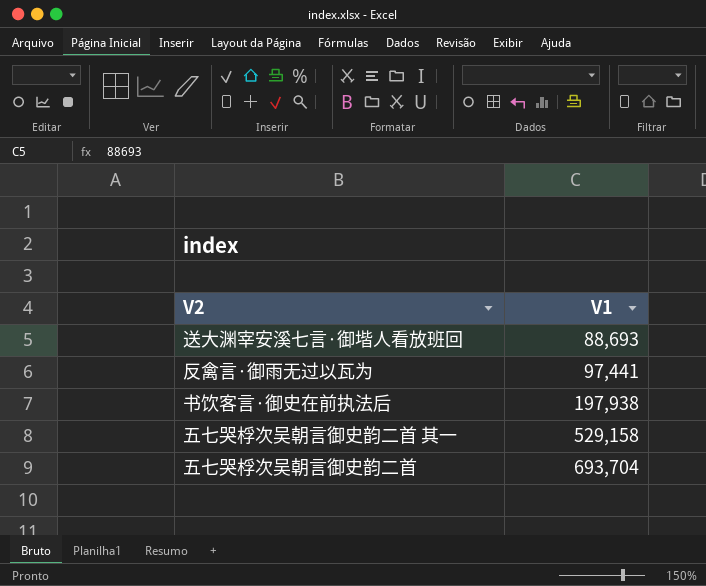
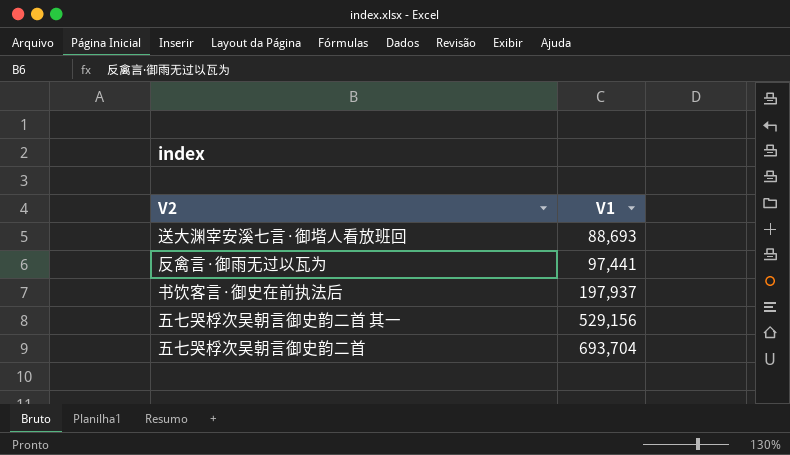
书饮客言·御史在前执法后 | V1: 197,938 -> 197,937
五七哭桴次吴朝言御史韵二首 其一 | V1: 529,158 -> 529,156

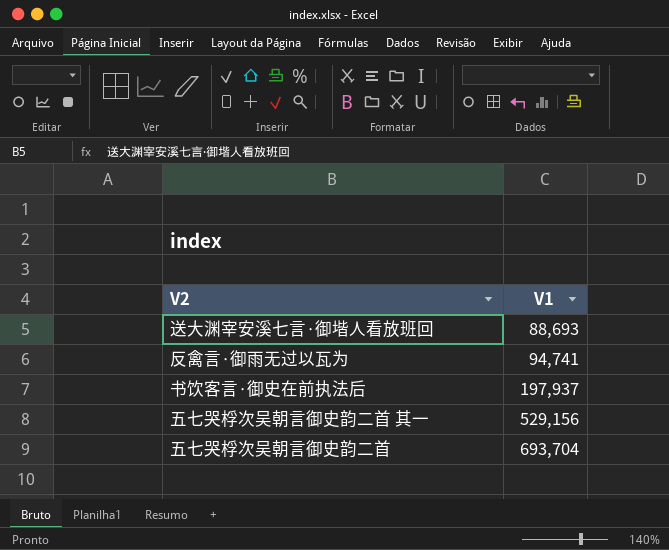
反禽言·御雨无过以瓦为 | V1: 97,441 -> 94,741

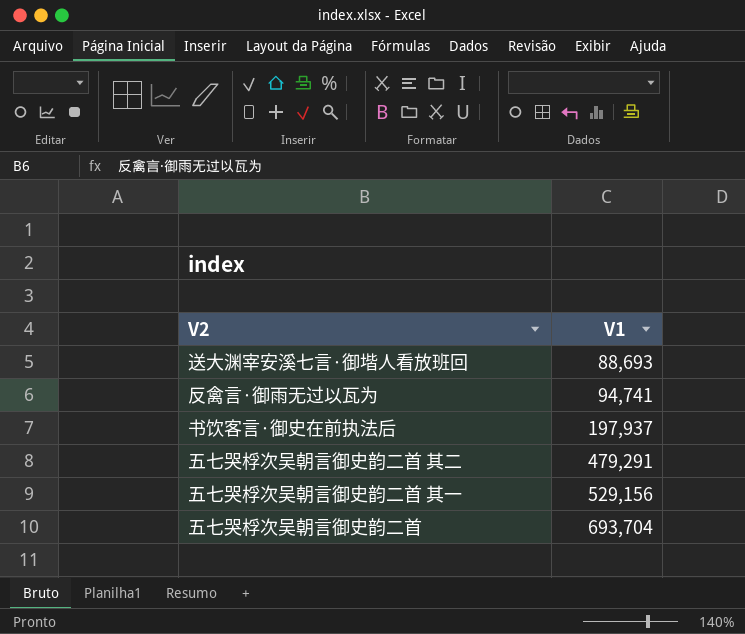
row 五七哭桴次吴朝言御史韵二首 其二: none -> 479,291

